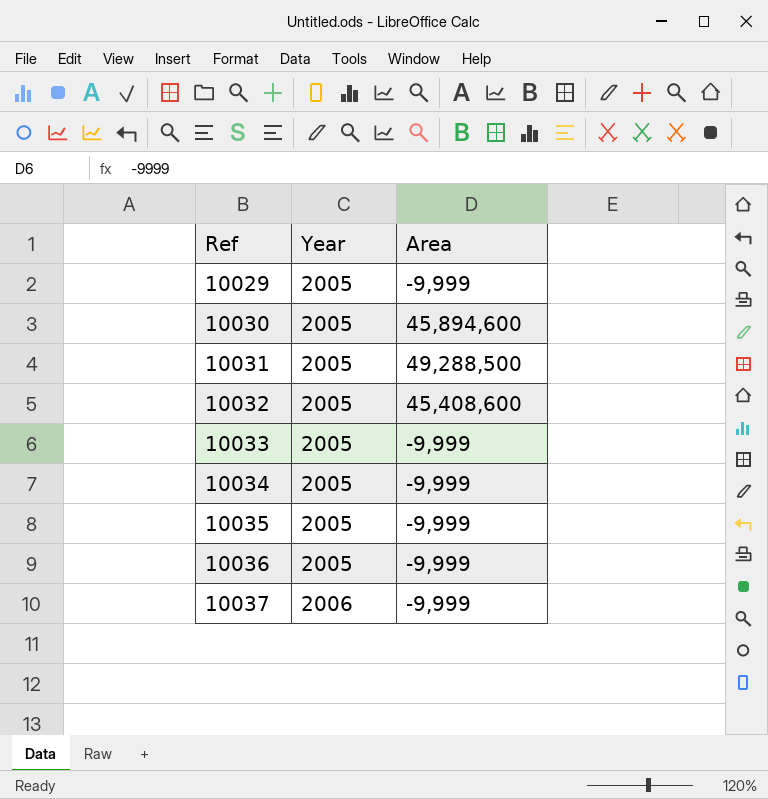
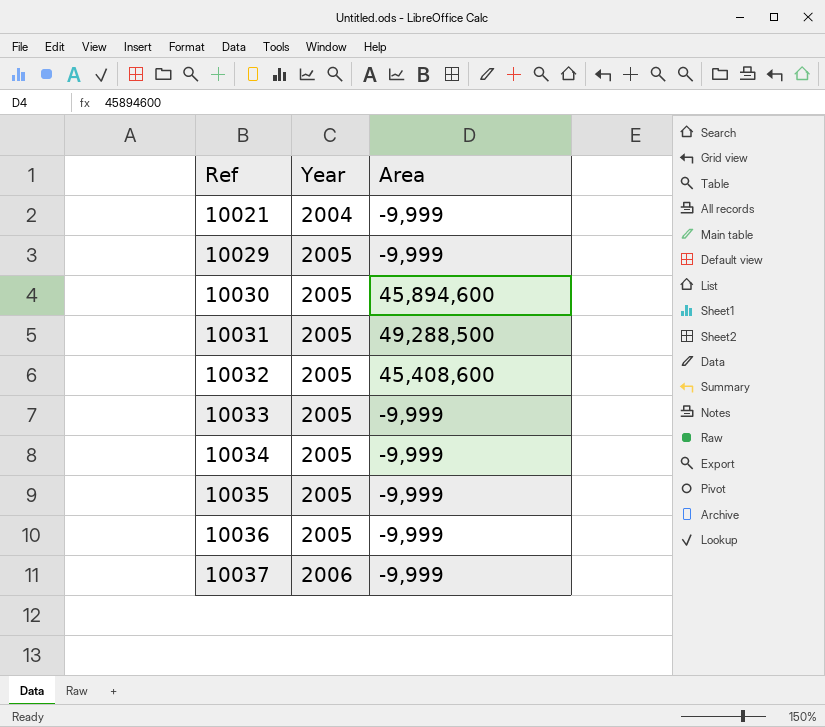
row 10021: none -> 2004 | -9,999

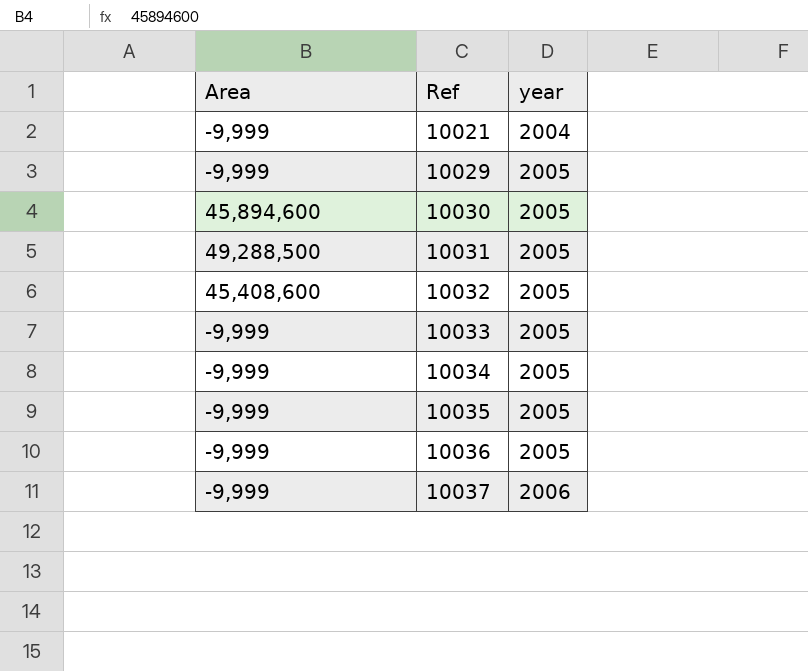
column Area | position: 3 -> 1
column name: Year -> year

